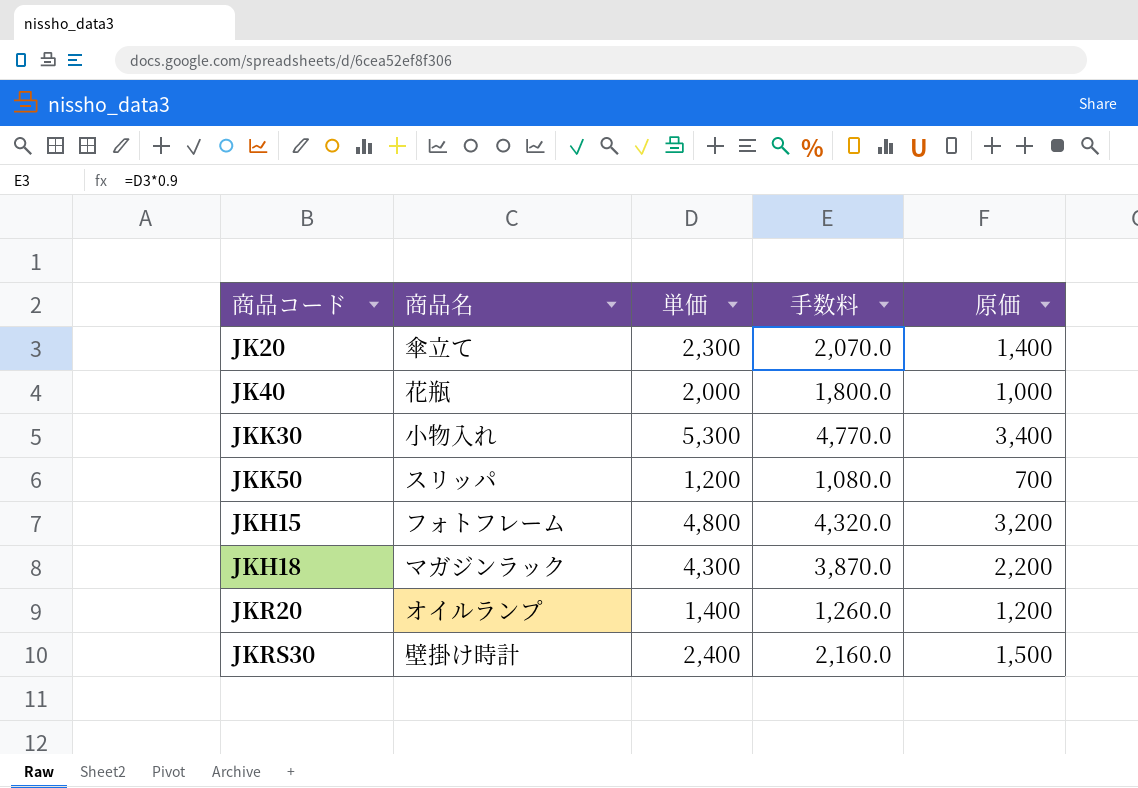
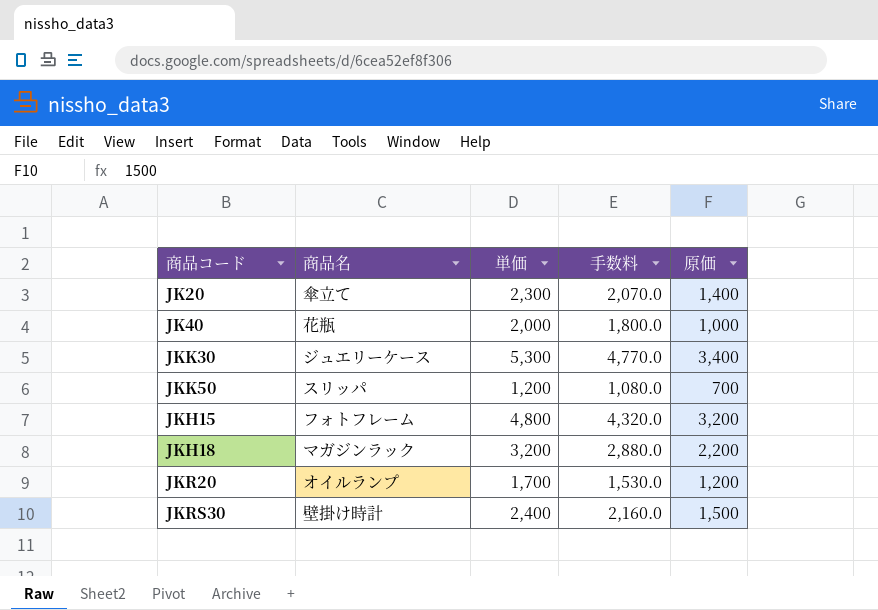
JKK30 | 商品名: 小物入れ -> ジュエリーケース
JKH18 | 単価: 4,300 -> 3,200
JKH18 | 手数料: 3,870.0 -> 2,880.0
JKR20 | 単価: 1,400 -> 1,700
JKR20 | 手数料: 1,260.0 -> 1,530.0

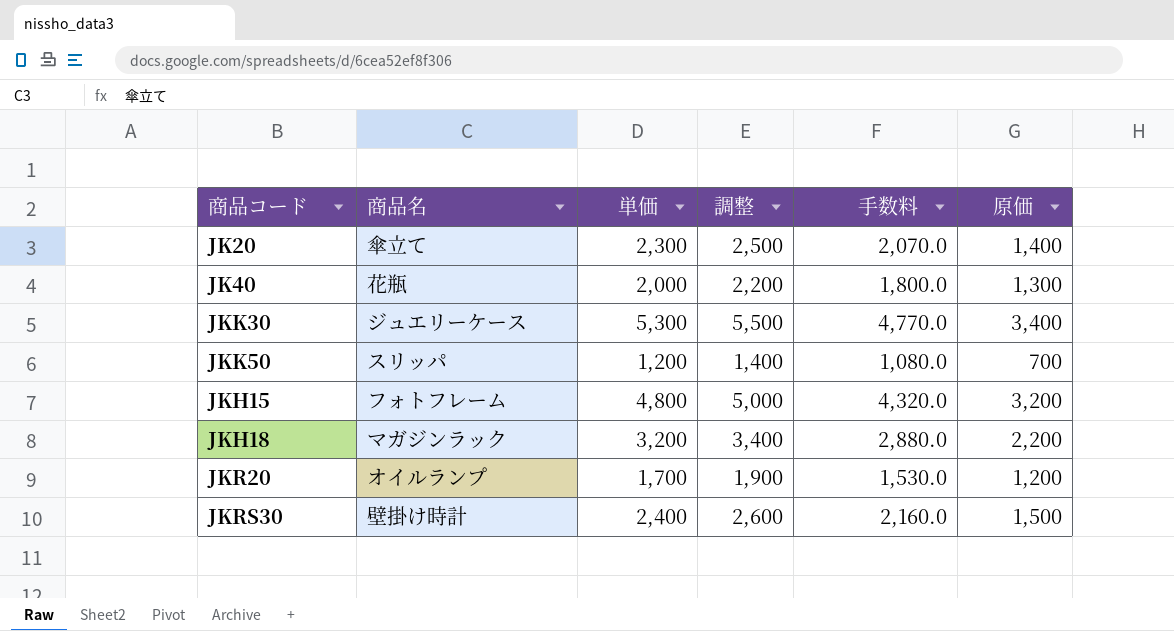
column 調整 | formula: none -> [単価] + 200
JK40 | 原価: 1,000 -> 1,300

